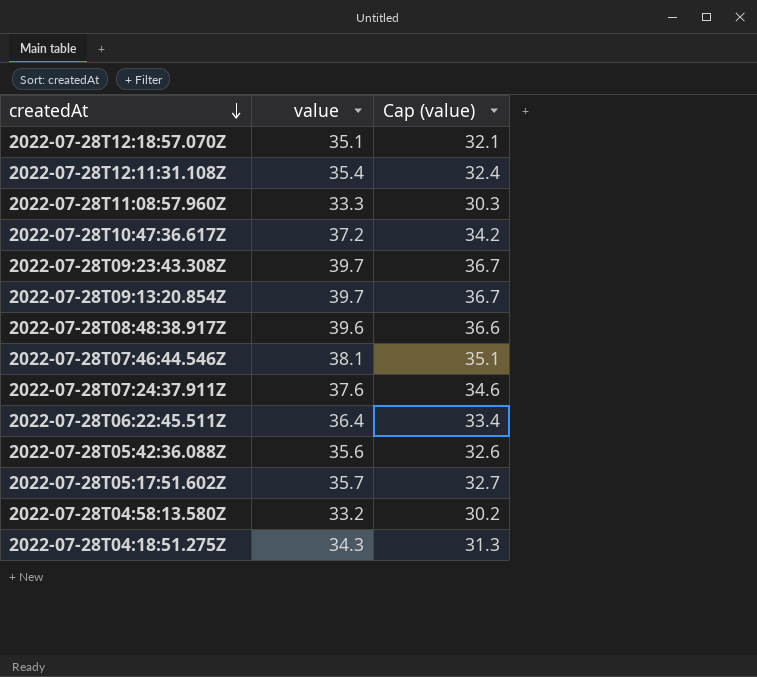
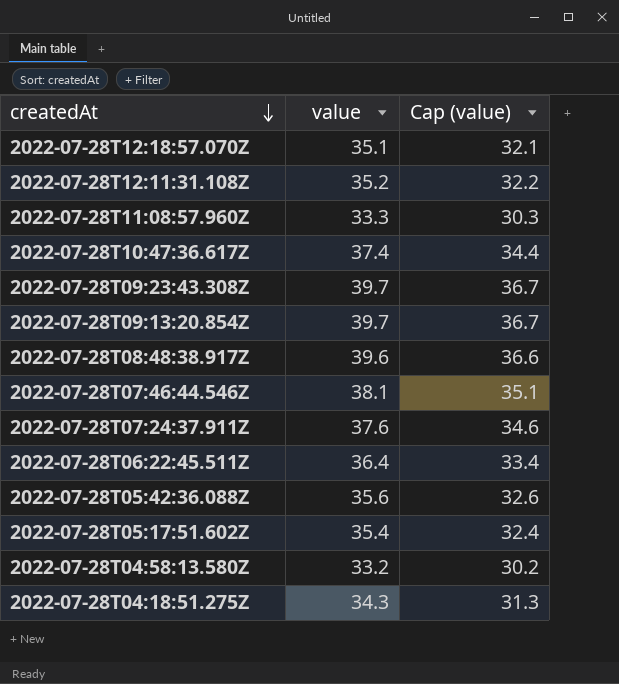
2022-07-28T12:11:31.108Z | value: 35.4 -> 35.2
2022-07-28T12:11:31.108Z | Cap (value): 32.4 -> 32.2
2022-07-28T10:47:36.617Z | value: 37.2 -> 37.4
2022-07-28T10:47:36.617Z | Cap (value): 34.2 -> 34.4
2022-07-28T05:17:51.602Z | value: 35.7 -> 35.4
2022-07-28T05:17:51.602Z | Cap (value): 32.7 -> 32.4

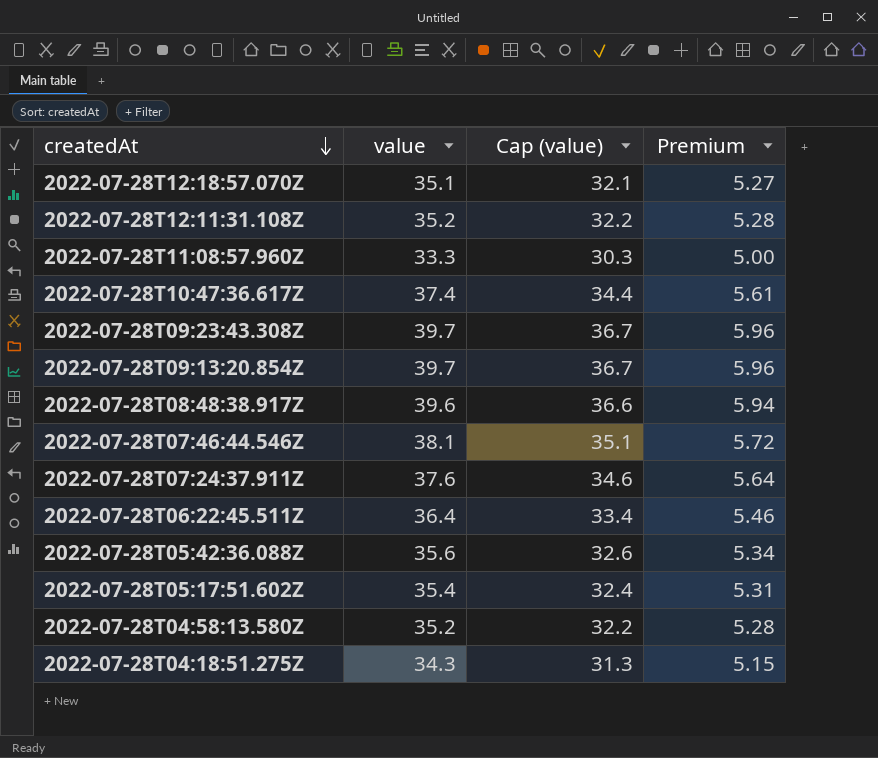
column Premium | formula: none -> [value] * 0.15
2022-07-28T04:58:13.580Z | value: 33.2 -> 35.2
2022-07-28T04:58:13.580Z | Cap (value): 30.2 -> 32.2

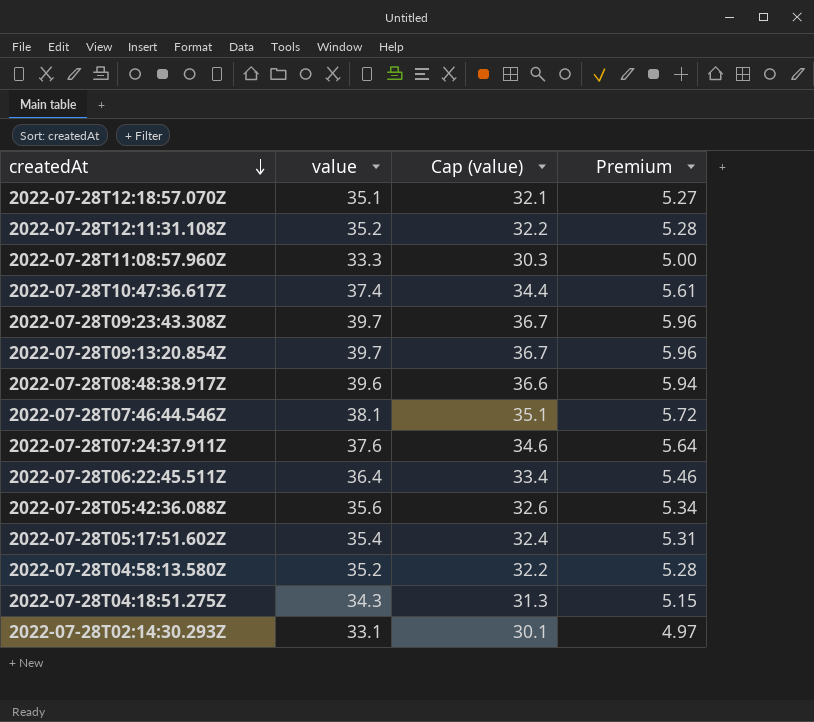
row 2022-07-28T02:14:30.293Z: none -> 33.1 | 30.1 | 4.97

